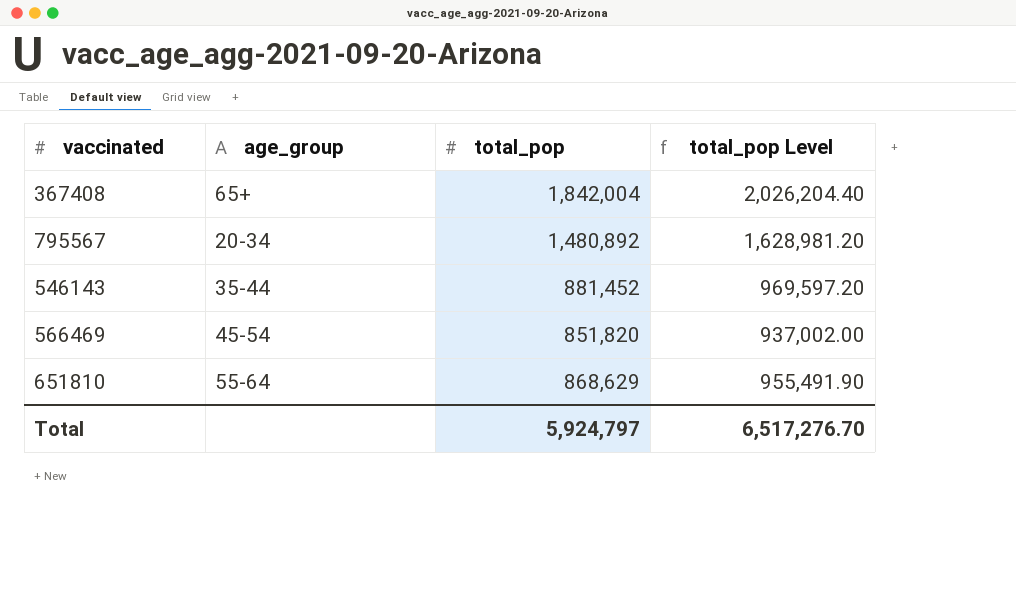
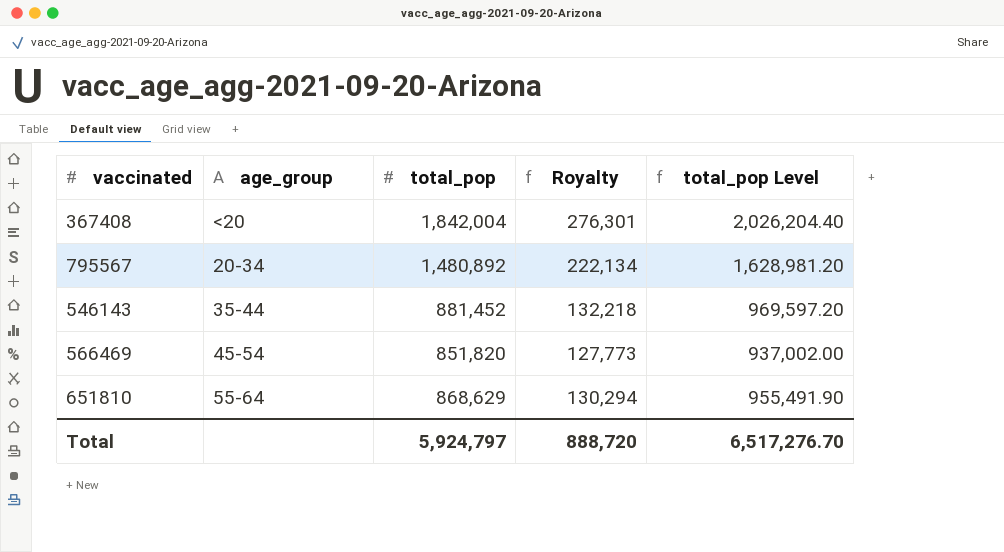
column Royalty | formula: none -> [total_pop] * 0.15
367408 | age_group: 65+ -> <20

